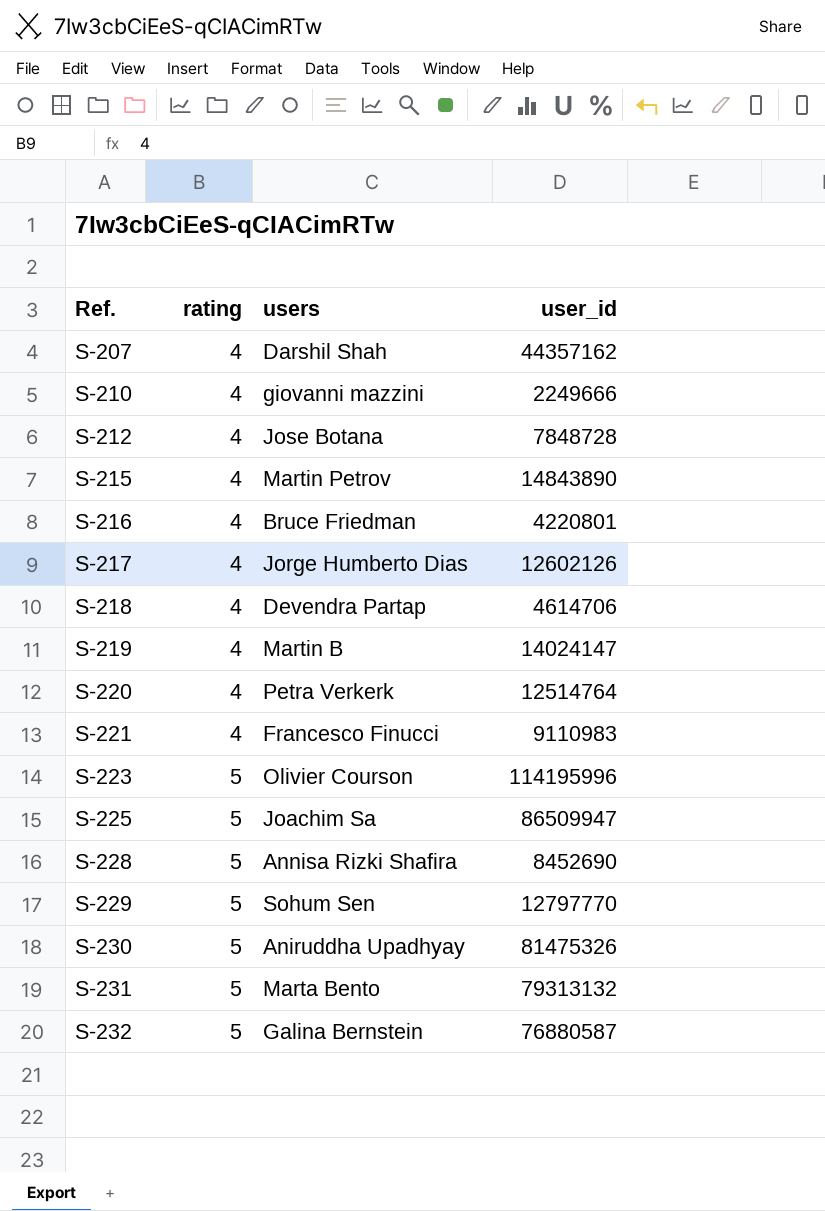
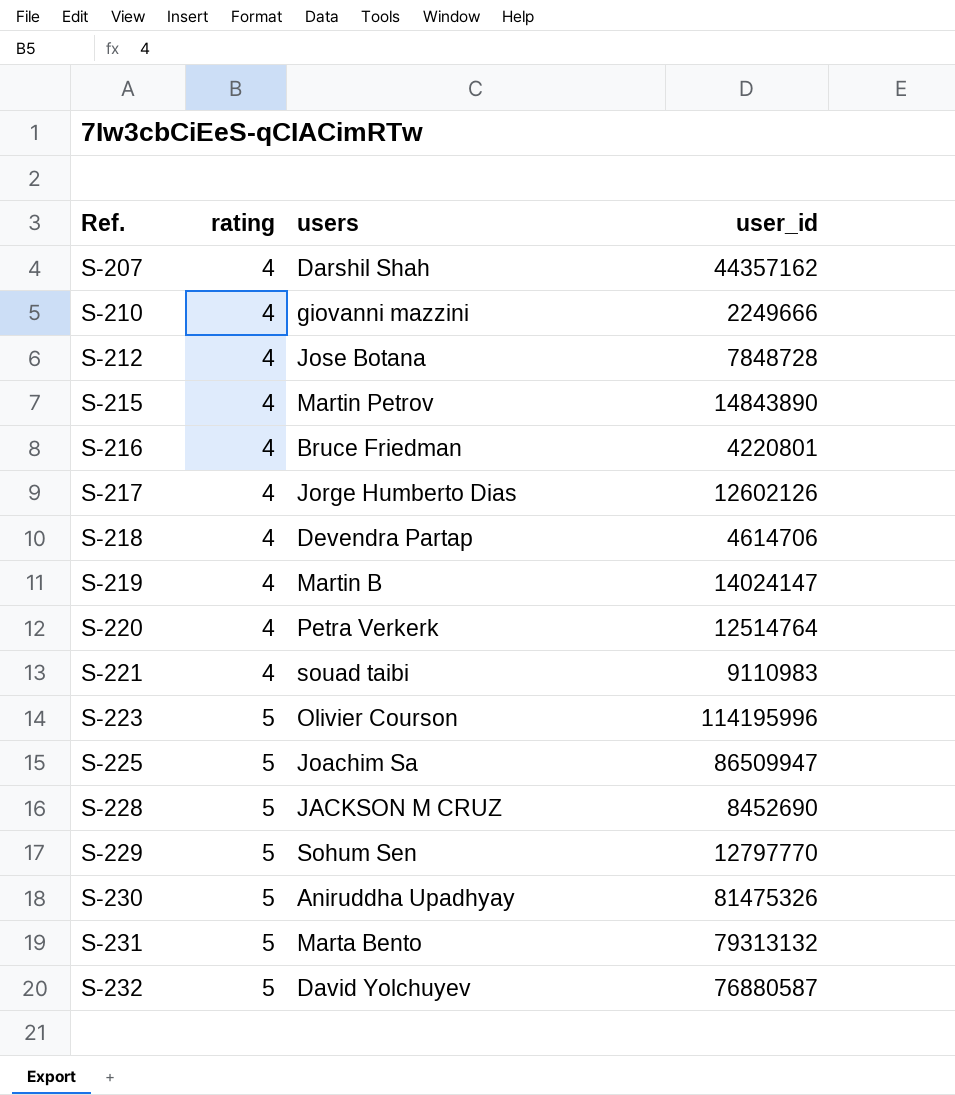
S-221 | users: Francesco Finucci -> souad taibi
S-228 | users: Annisa Rizki Shafira -> JACKSON M CRUZ
S-232 | users: Galina Bernstein -> David Yolchuyev

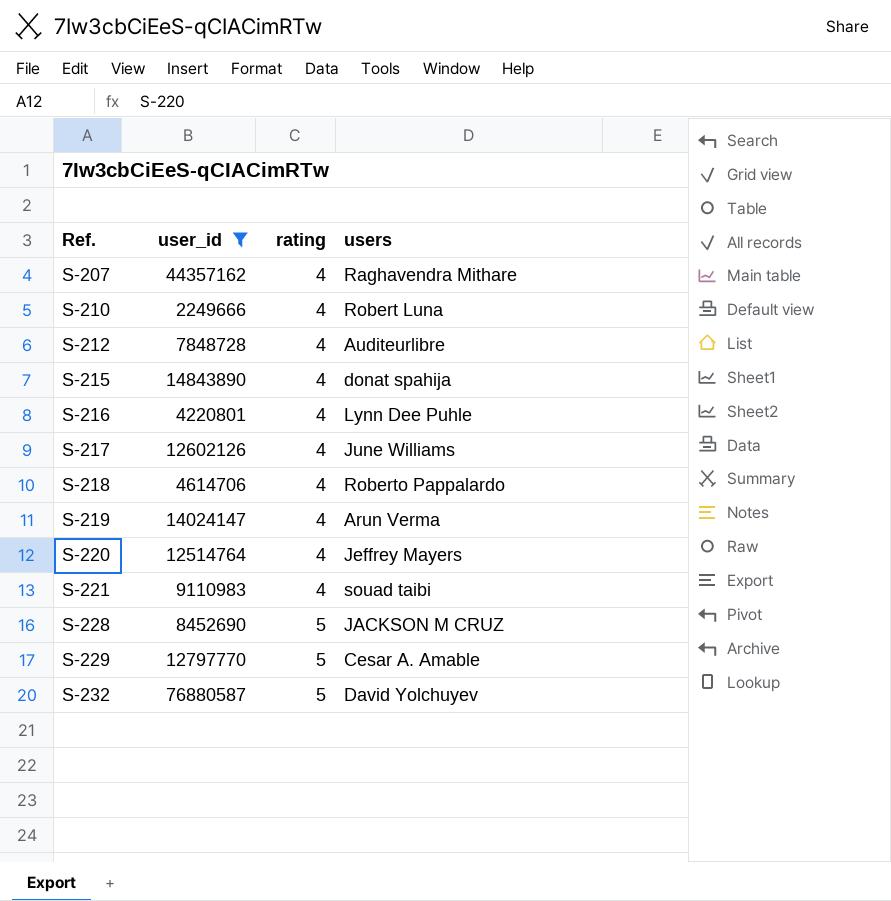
filter: none -> user_id <= 76880587
column user_id | position: 4 -> 2
S-207 | users: Darshil Shah -> Raghavendra Mithare
S-210 | users: giovanni mazzini -> Robert Luna
S-212 | users: Jose Botana -> Auditeurlibre
S-215 | users: Martin Petrov -> donat spahija
S-216 | users: Bruce Friedman -> Lynn Dee Puhle
S-217 | users: Jorge Humberto Dias -> June Williams
S-218 | users: Devendra Partap -> Roberto Pappalardo
S-219 | users: Martin B -> Arun Verma
S-220 | users: Petra Verkerk -> Jeffrey Mayers
S-229 | users: Sohum Sen -> Cesar A. Amable

